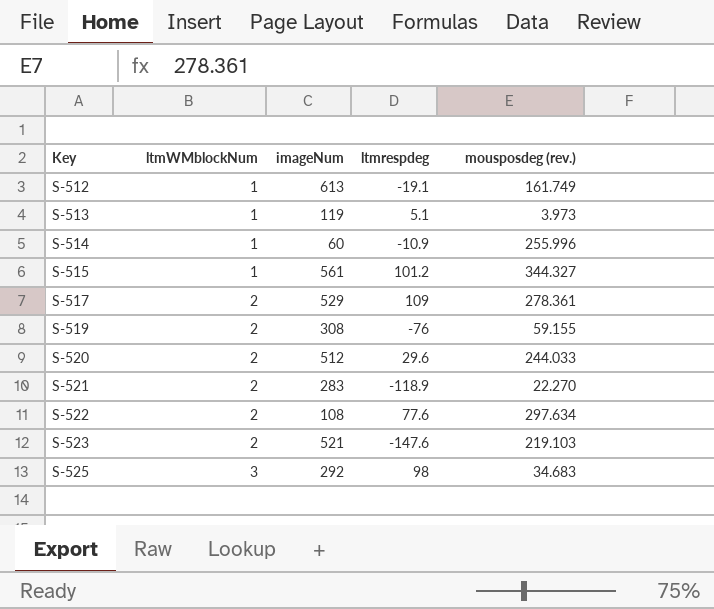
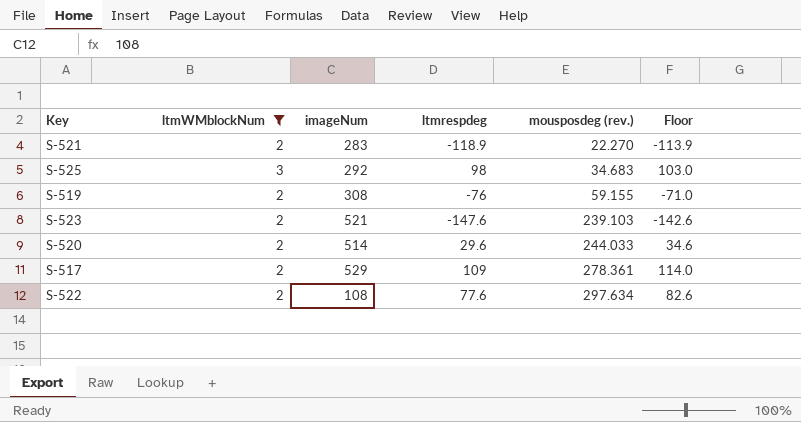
filter: none -> ltmWMblockNum != 1
row order: Key ascending -> mousposdeg (rev.) ascending
column Floor | formula: none -> [ltmrespdeg] + 5
S-523 | mousposdeg (rev.): 219.103 -> 239.103
S-520 | imageNum: 512 -> 514

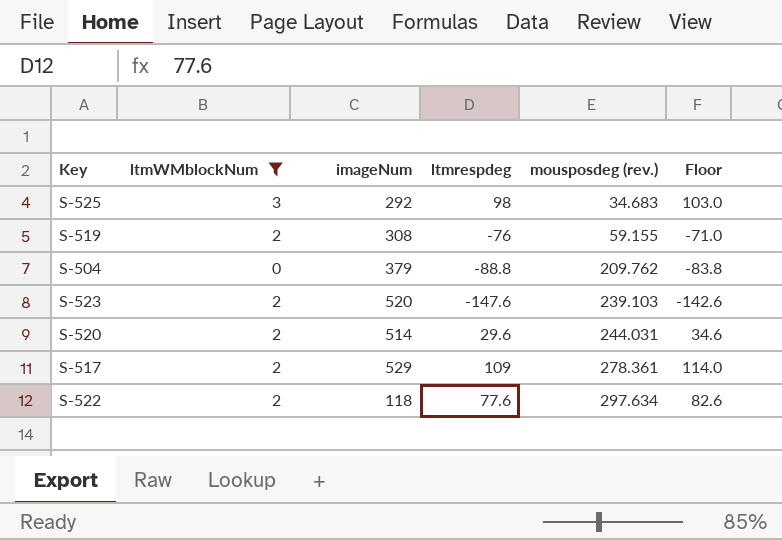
row S-521: 2 | 283 | -118.9 | 22.270 | -113.9 -> none
row S-504: none -> 0 | 379 | -88.8 | 209.762 | -83.8
S-523 | imageNum: 521 -> 520
S-520 | mousposdeg (rev.): 244.033 -> 244.031
S-522 | imageNum: 108 -> 118

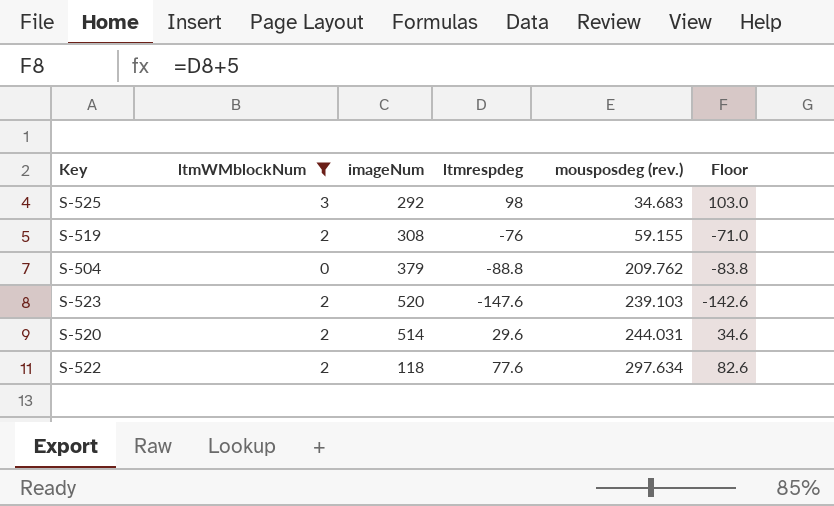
row S-517: 2 | 529 | 109 | 278.361 | 114.0 -> none

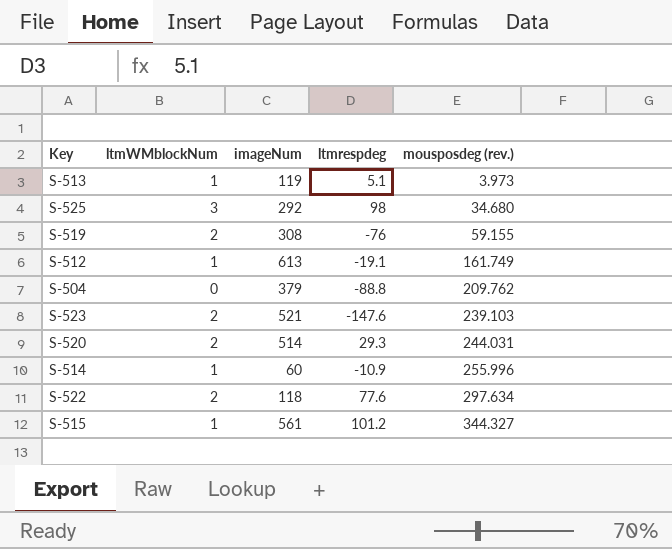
filter: ltmWMblockNum != 1 -> none
column Floor | formula: [ltmrespdeg] + 5 -> none
S-525 | mousposdeg (rev.): 34.683 -> 34.680
S-523 | imageNum: 520 -> 521
S-520 | ltmrespdeg: 29.6 -> 29.3

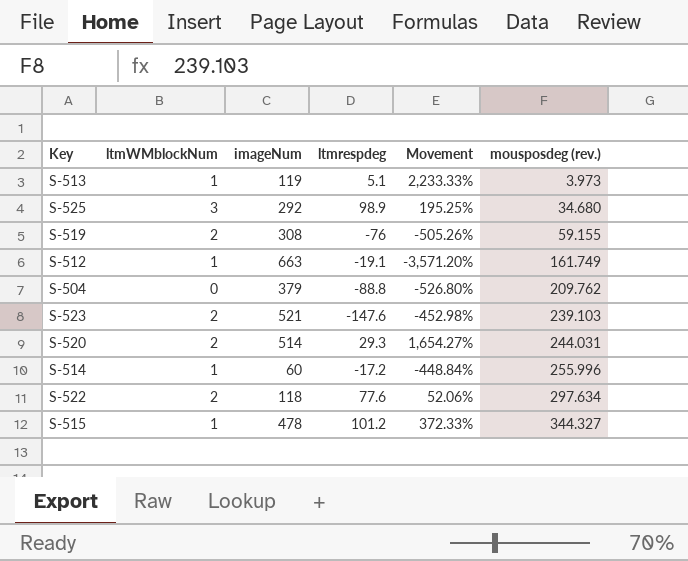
column Movement | formula: none -> ([imageNum] - [ltmrespdeg]) / [ltmrespdeg]
S-525 | ltmrespdeg: 98 -> 98.9
S-512 | imageNum: 613 -> 663
S-514 | ltmrespdeg: -10.9 -> -17.2
S-515 | imageNum: 561 -> 478

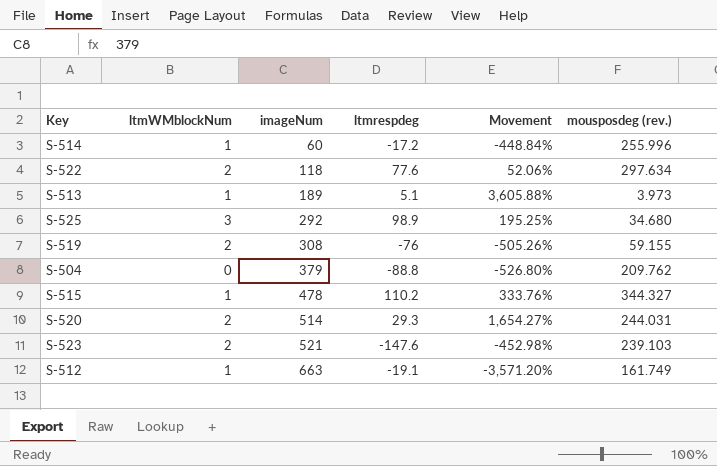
row order: mousposdeg (rev.) ascending -> imageNum ascending
S-513 | imageNum: 119 -> 189
S-513 | Movement: 2,233.33% -> 3,605.88%
S-515 | ltmrespdeg: 101.2 -> 110.2
S-515 | Movement: 372.33% -> 333.76%

